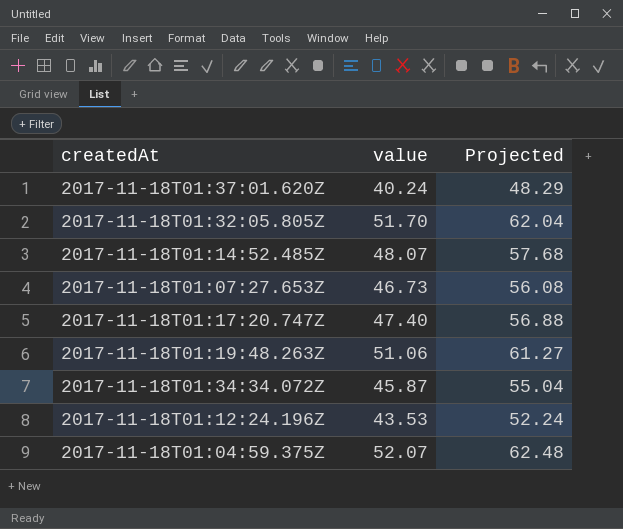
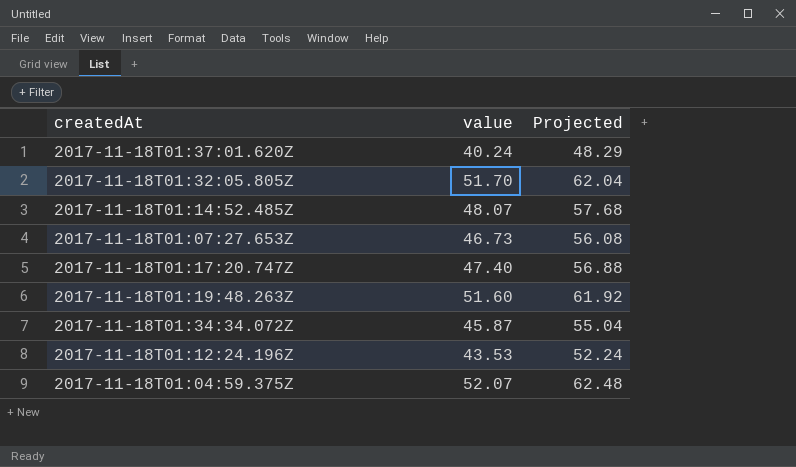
2017-11-18T01:19:48.263Z | value: 51.06 -> 51.60
2017-11-18T01:19:48.263Z | Projected: 61.27 -> 61.92

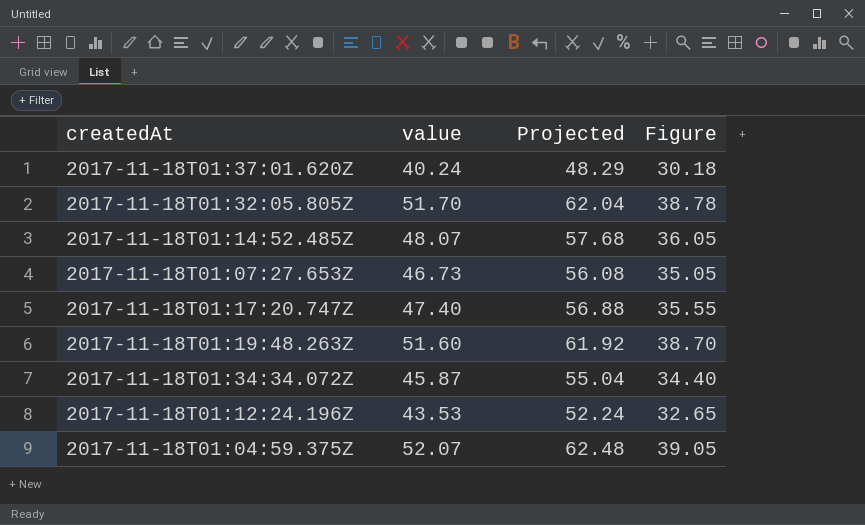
column Figure | formula: none -> [value] * 0.75

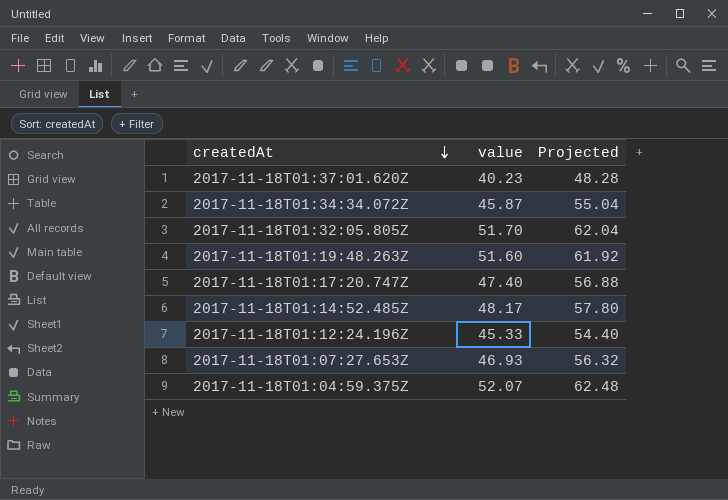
row order: none -> createdAt descending
column Figure | formula: [value] * 0.75 -> none
2017-11-18T01:37:01.620Z | value: 40.24 -> 40.23
2017-11-18T01:37:01.620Z | Projected: 48.29 -> 48.28
2017-11-18T01:14:52.485Z | value: 48.07 -> 48.17
2017-11-18T01:14:52.485Z | Projected: 57.68 -> 57.80
2017-11-18T01:12:24.196Z | value: 43.53 -> 45.33
2017-11-18T01:12:24.196Z | Projected: 52.24 -> 54.40
2017-11-18T01:07:27.653Z | value: 46.73 -> 46.93
2017-11-18T01:07:27.653Z | Projected: 56.08 -> 56.32

